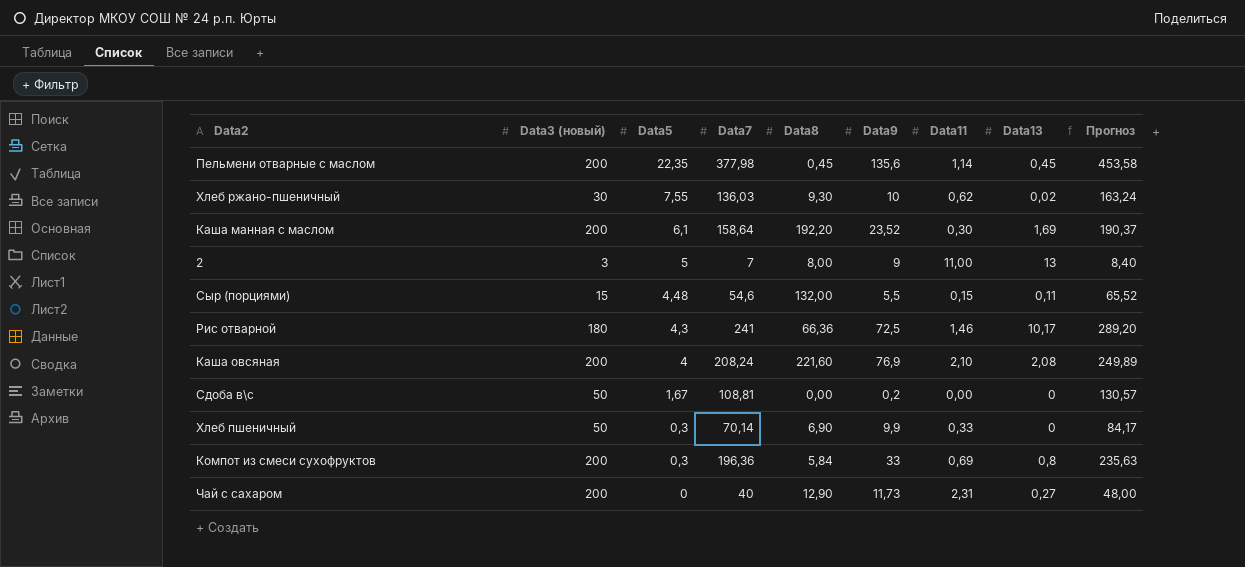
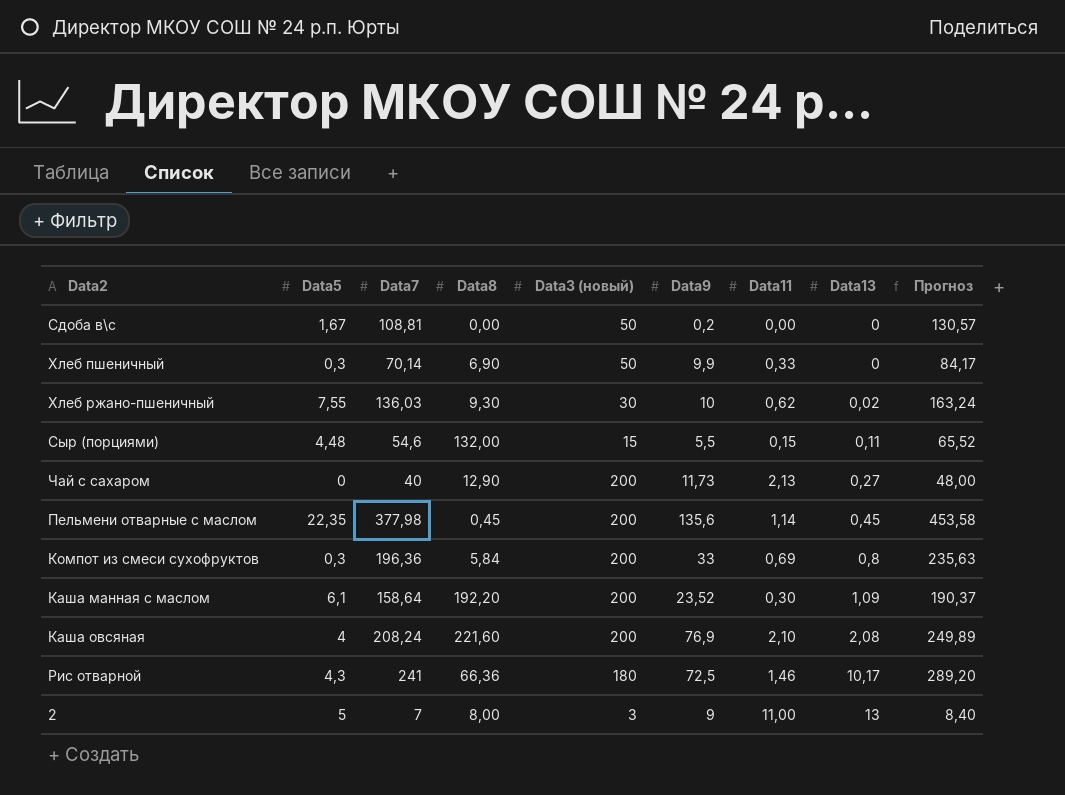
row order: Data5 descending -> Data13 ascending
column Data3 (новый) | position: 2 -> 5
Чай с сахаром | Data11: 2,31 -> 2,13
Каша манная с маслом | Data13: 1,69 -> 1,09

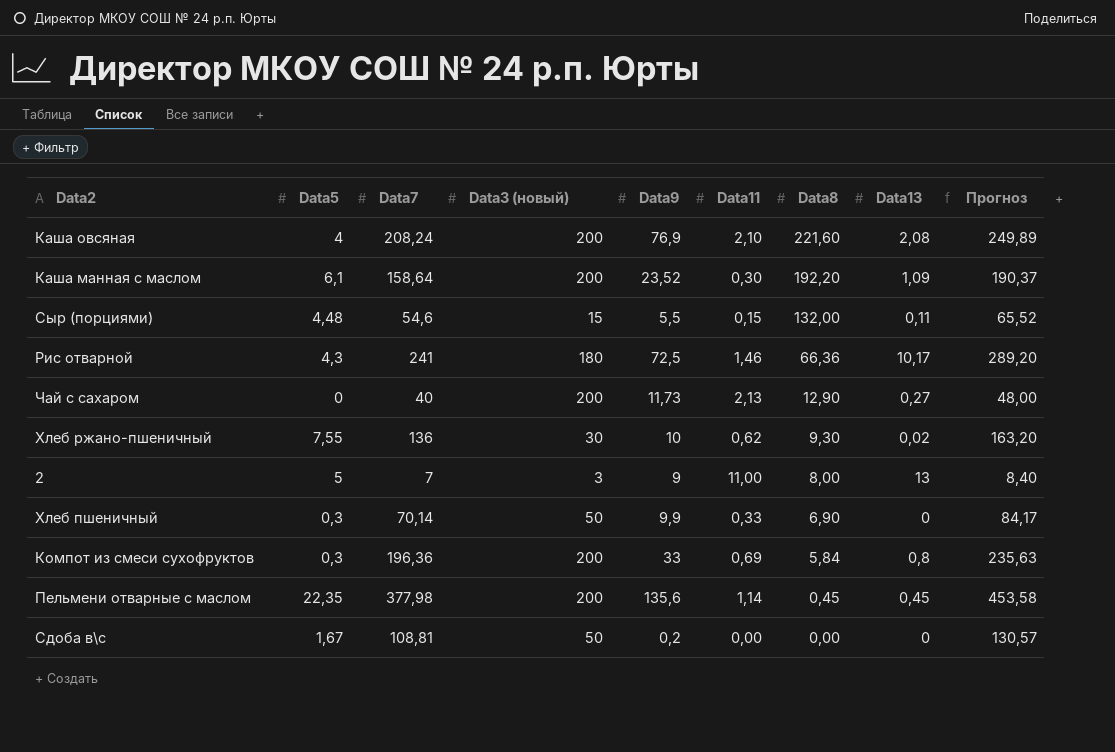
row order: Data13 ascending -> Data8 descending
column Data8 | position: 4 -> 7
Хлеб ржано-пшеничный | Data7: 136,03 -> 136
Хлеб ржано-пшеничный | Прогноз: 163,24 -> 163,20

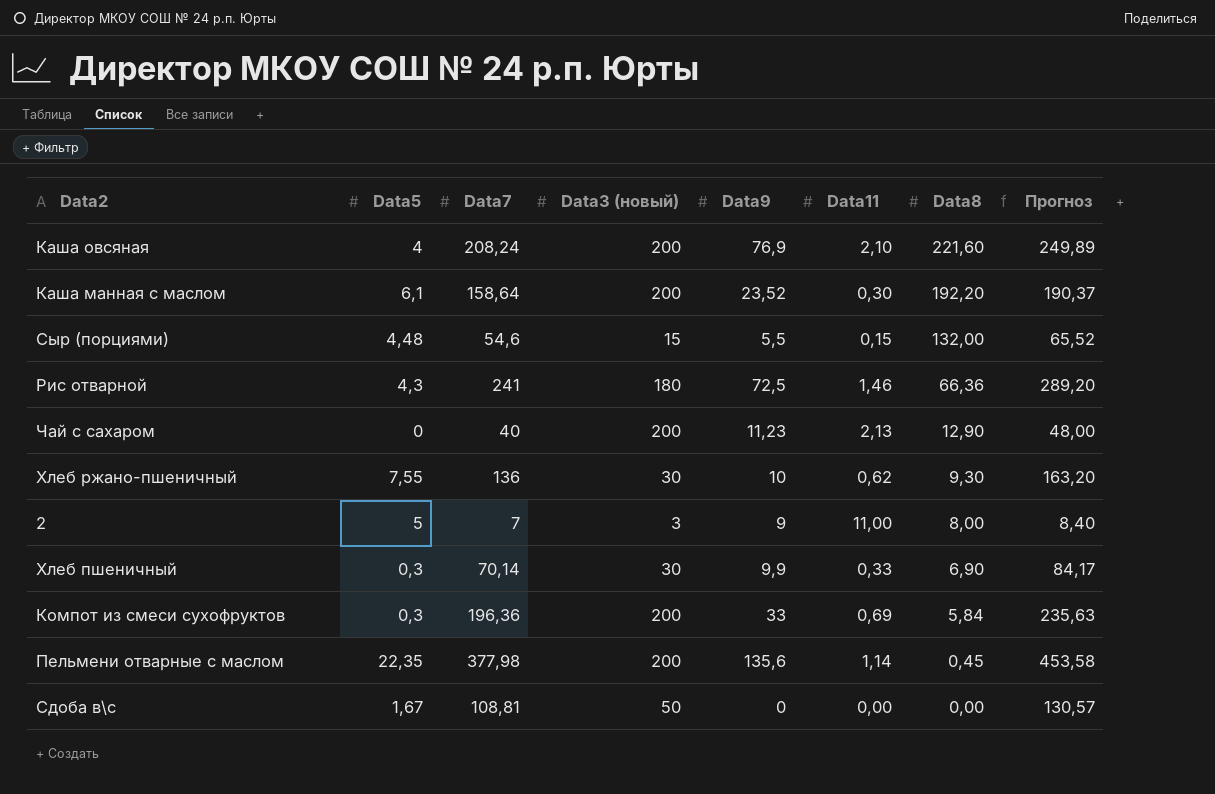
column Data13 | position: 8 -> none
Чай с сахаром | Data9: 11,73 -> 11,23
Хлеб пшеничный | Data3 (новый): 50 -> 30
Сдоба в\с | Data9: 0,2 -> 0

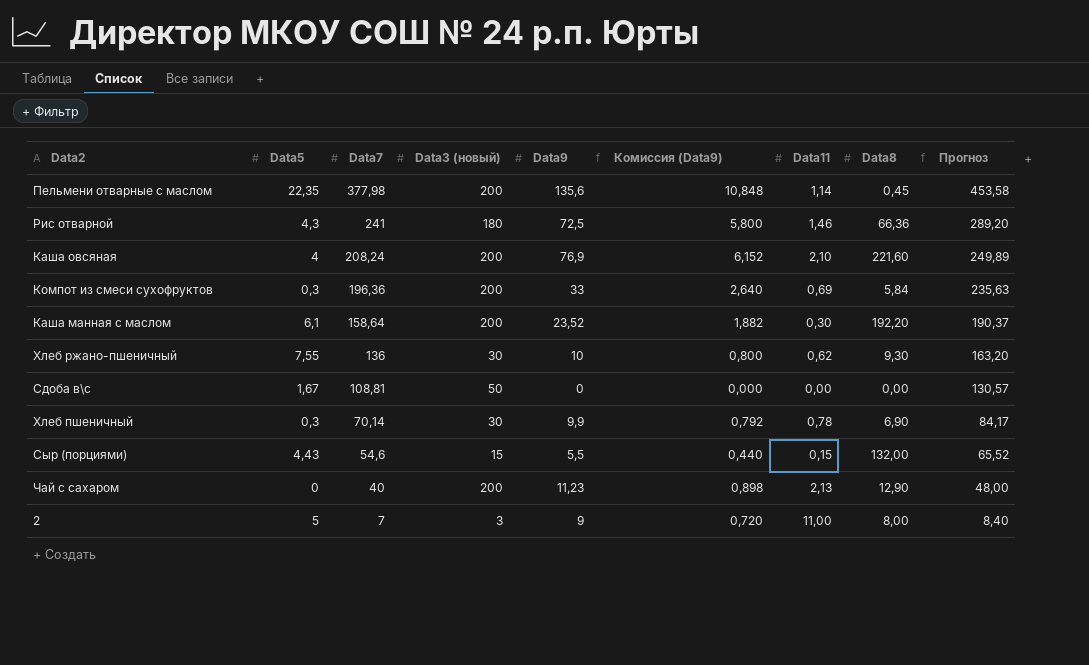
row order: Data8 descending -> Data7 descending
column Комиссия (Data9) | formula: none -> [Data9] * 0,08
Хлеб пшеничный | Data11: 0,33 -> 0,78
Сыр (порциями) | Data5: 4,48 -> 4,43

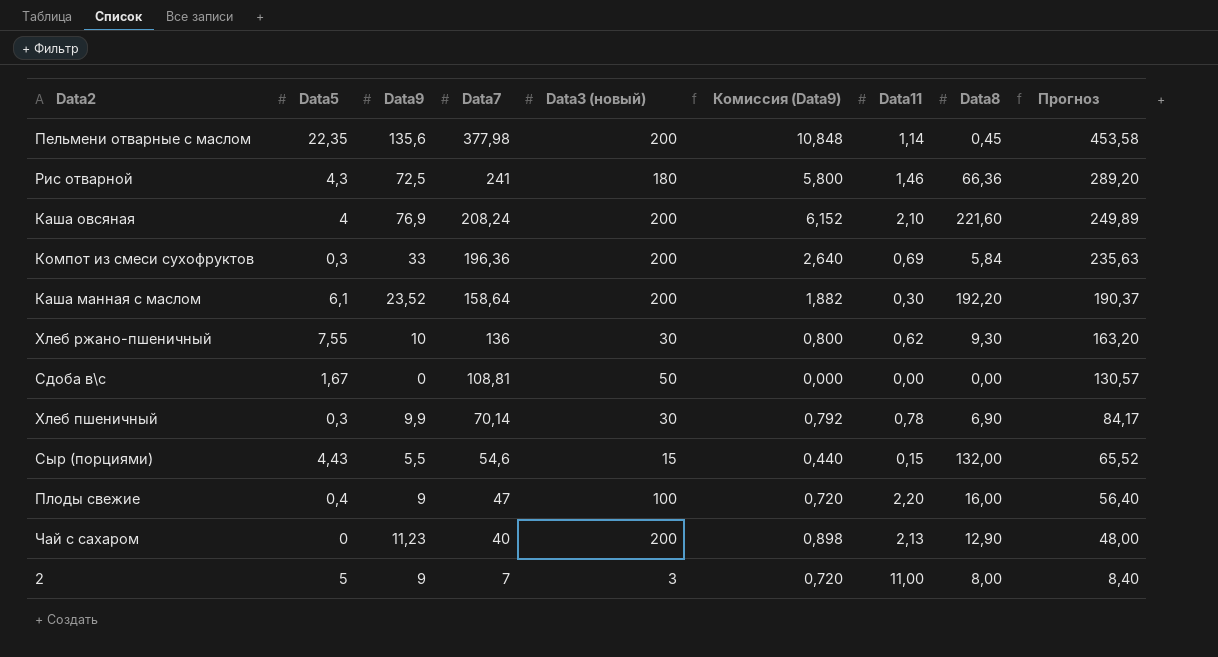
column Data9 | position: 5 -> 3
row Плоды свежие: none -> 0,4 | 9 | 47 | 100 | 0,720 | 2,20 | 16,00 | 56,40

